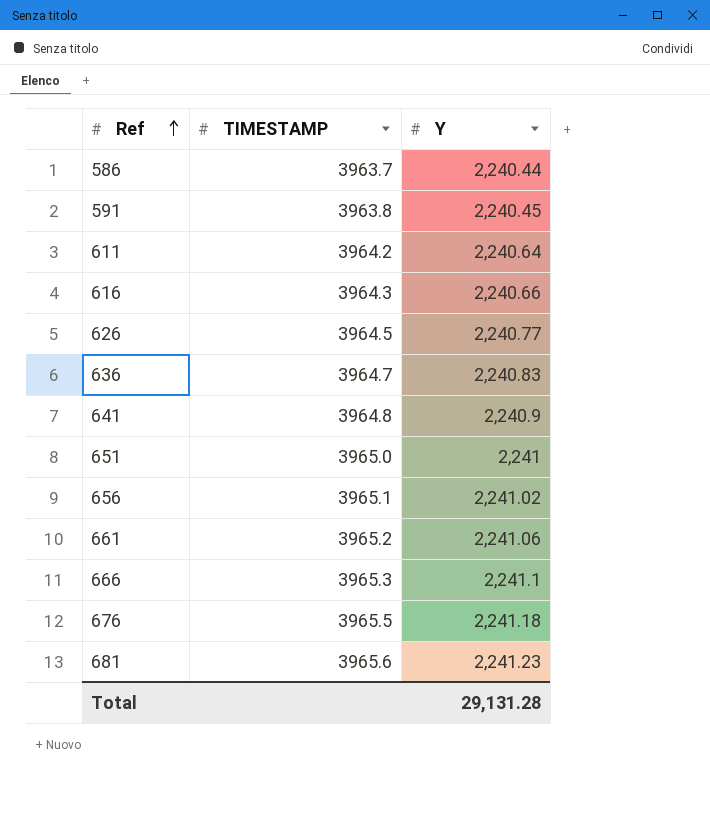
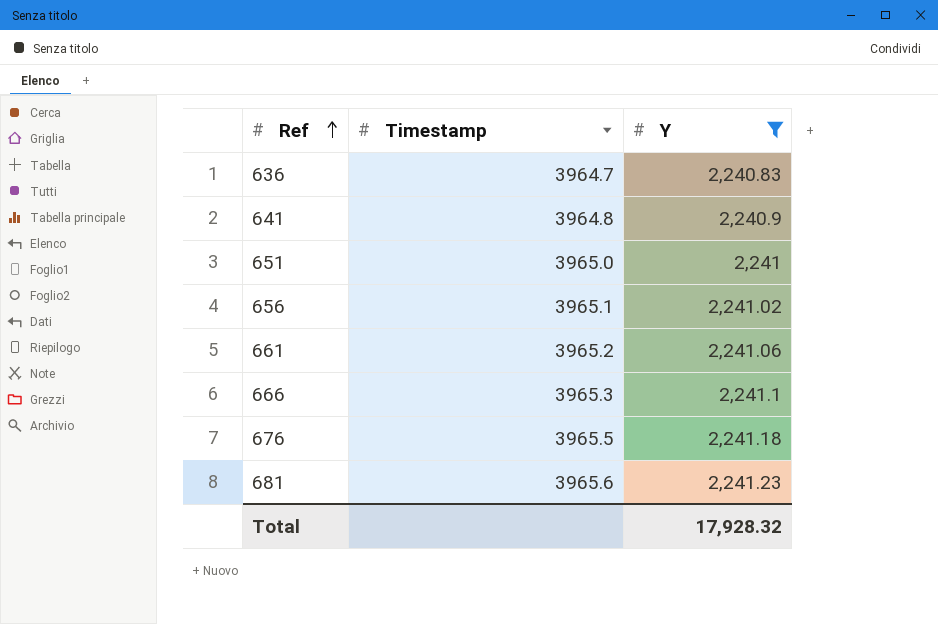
filter: none -> Y >= 2,240.83
column name: TIMESTAMP -> Timestamp
Total | Y: 29,131.28 -> 17,928.32

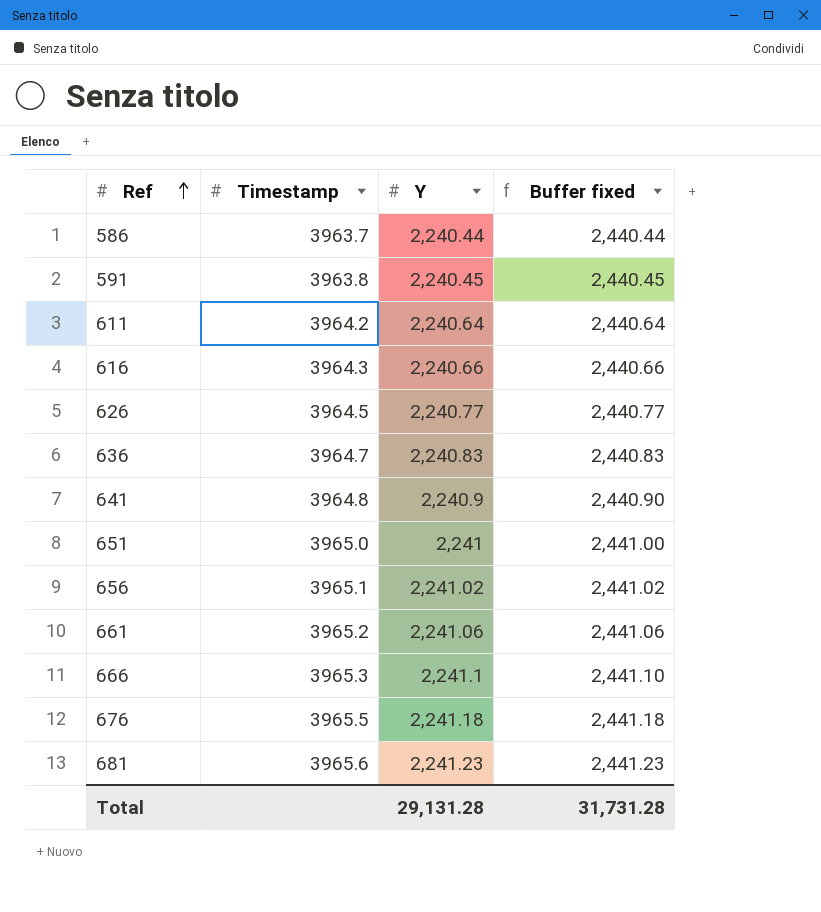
filter: Y >= 2,240.83 -> none
column Buffer fixed | formula: none -> [Y] + 200
Total | Y: 17,928.32 -> 29,131.28

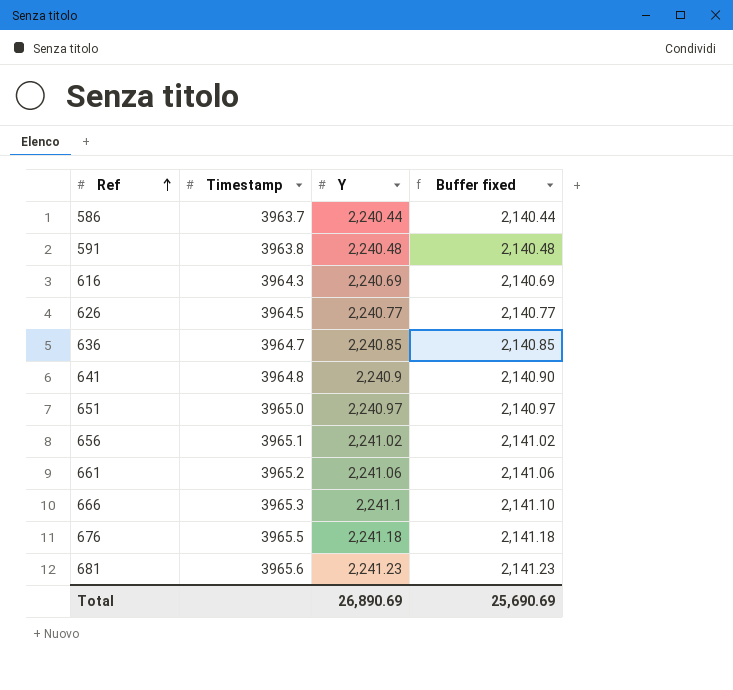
column Buffer fixed | formula: [Y] + 200 -> [Y] - 100
row 611: 3964.2 | 2,240.64 | 2,440.64 -> none
591 | Y: 2,240.45 -> 2,240.48
616 | Y: 2,240.66 -> 2,240.69
636 | Y: 2,240.83 -> 2,240.85
651 | Y: 2,241 -> 2,240.97
Total | Y: 29,131.28 -> 26,890.69
Total | Buffer fixed: 31,731.28 -> 25,690.69

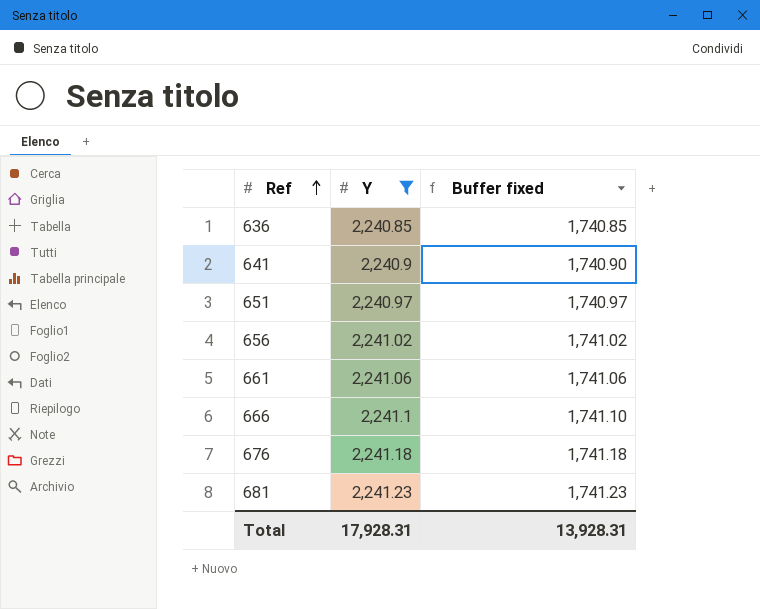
filter: none -> Y >= 2,240.85
column Timestamp | position: 2 -> none
column Buffer fixed | formula: [Y] - 100 -> [Y] - 500
Total | Y: 26,890.69 -> 17,928.31
Total | Buffer fixed: 25,690.69 -> 13,928.31

